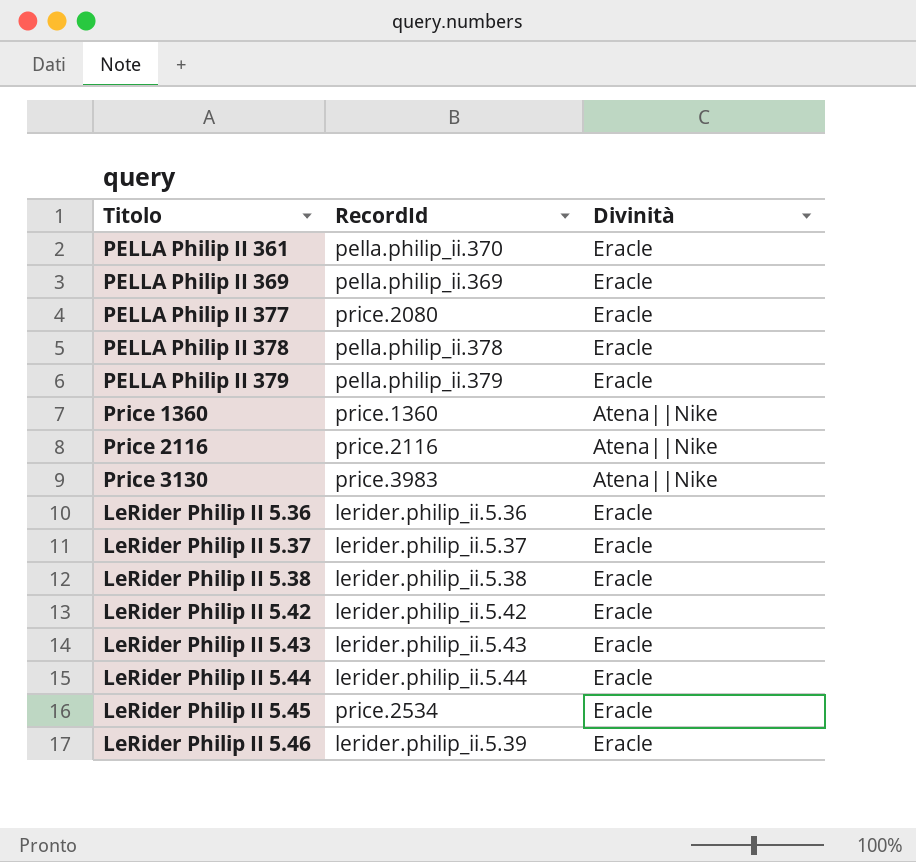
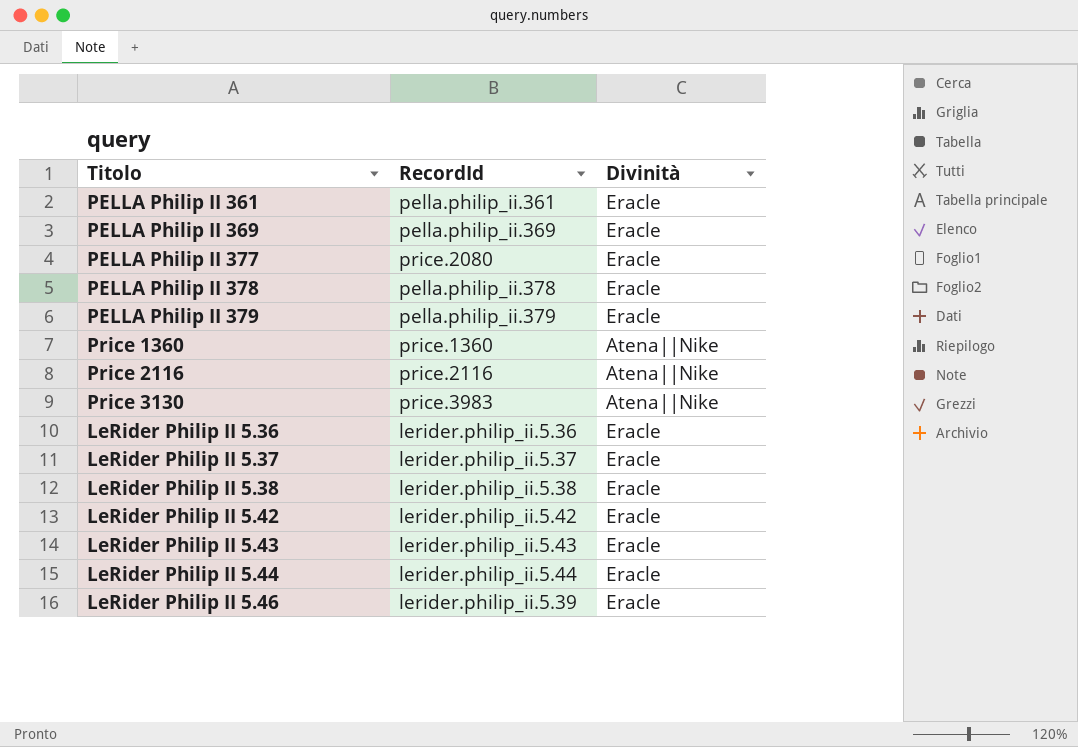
row LeRider Philip II 5.45: price.2534 | Eracle -> none
PELLA Philip II 361 | RecordId: pella.philip_ii.370 -> pella.philip_ii.361

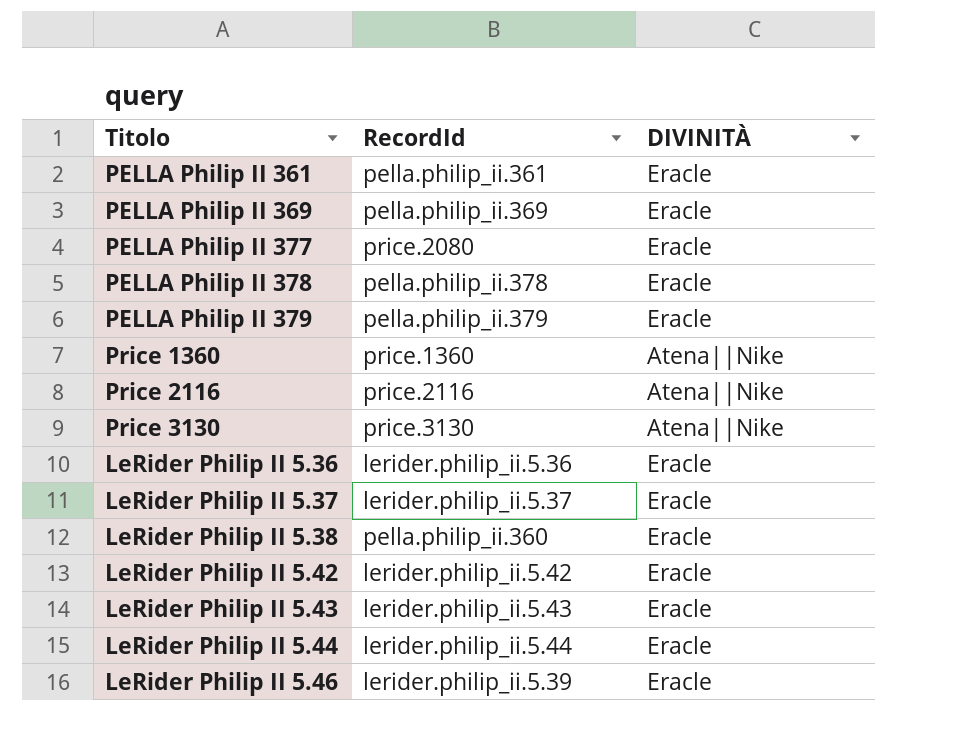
column name: Divinità -> DIVINITÀ
Price 3130 | RecordId: price.3983 -> price.3130
LeRider Philip II 5.38 | RecordId: lerider.philip_ii.5.38 -> pella.philip_ii.360

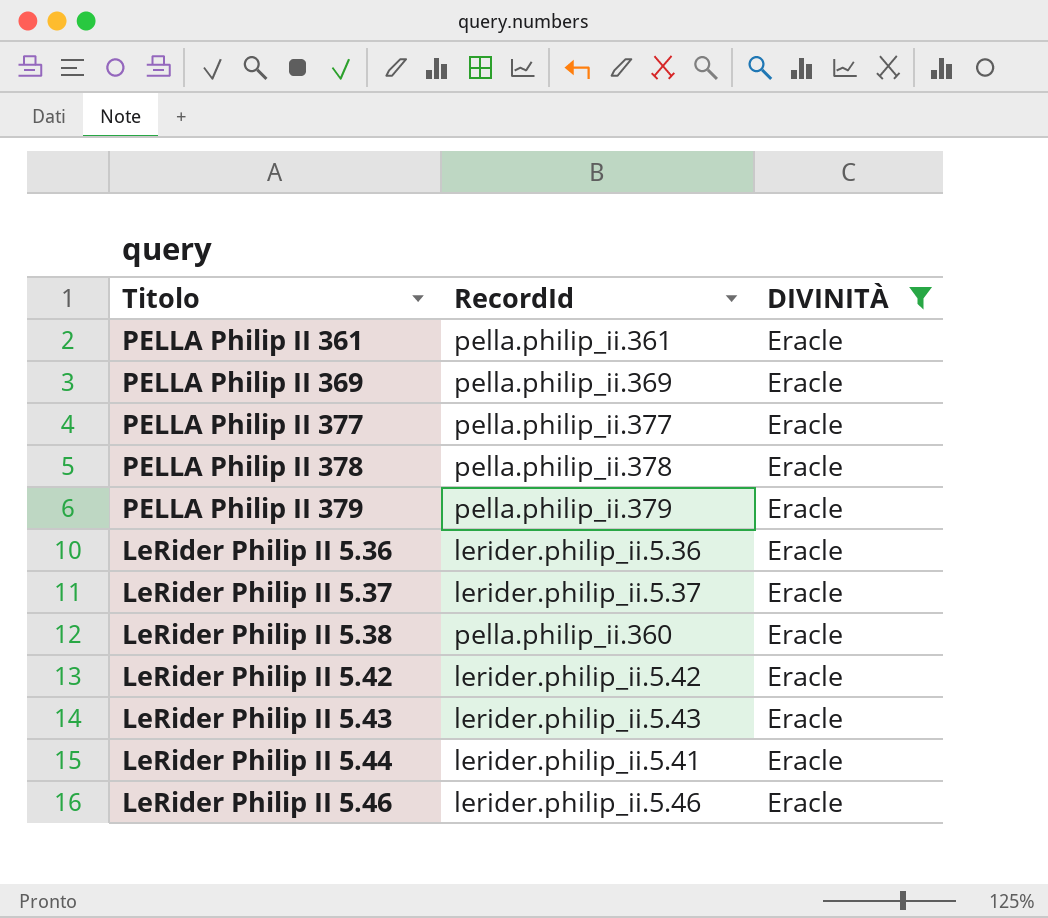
filter: none -> DIVINITÀ = Eracle
PELLA Philip II 377 | RecordId: price.2080 -> pella.philip_ii.377
LeRider Philip II 5.44 | RecordId: lerider.philip_ii.5.44 -> lerider.philip_ii.5.41
LeRider Philip II 5.46 | RecordId: lerider.philip_ii.5.39 -> lerider.philip_ii.5.46

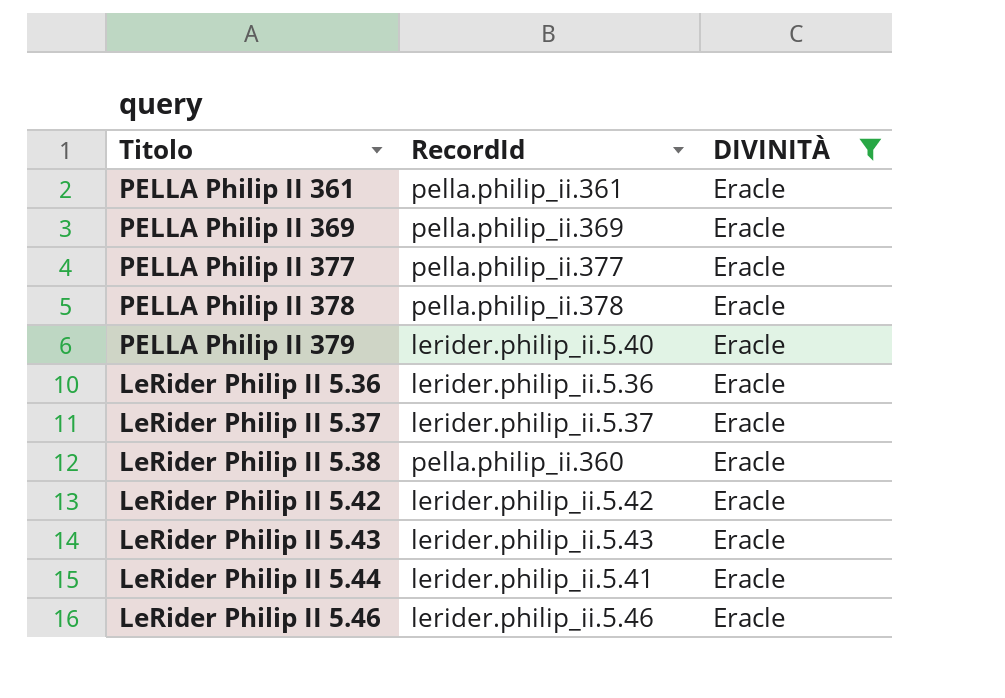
PELLA Philip II 379 | RecordId: pella.philip_ii.379 -> lerider.philip_ii.5.40

